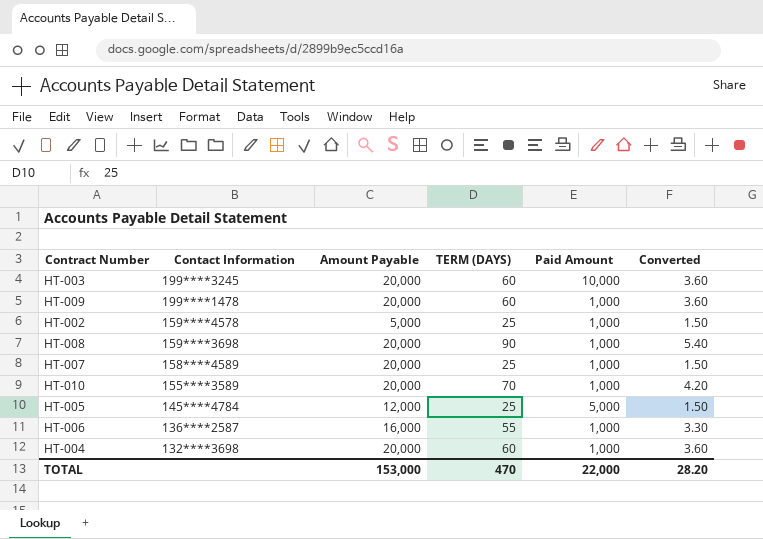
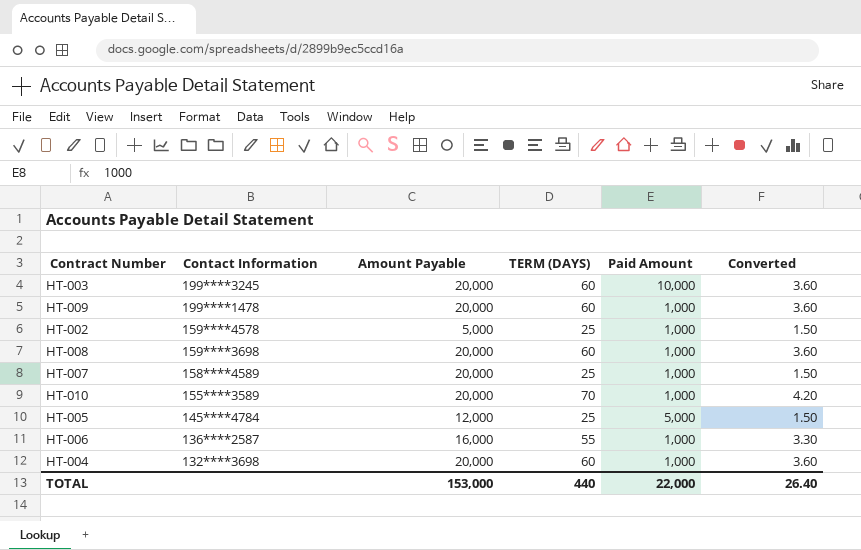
HT-008 | TERM (DAYS): 90 -> 60
HT-008 | Converted: 5.40 -> 3.60
TOTAL | TERM (DAYS): 470 -> 440
TOTAL | Converted: 28.20 -> 26.40

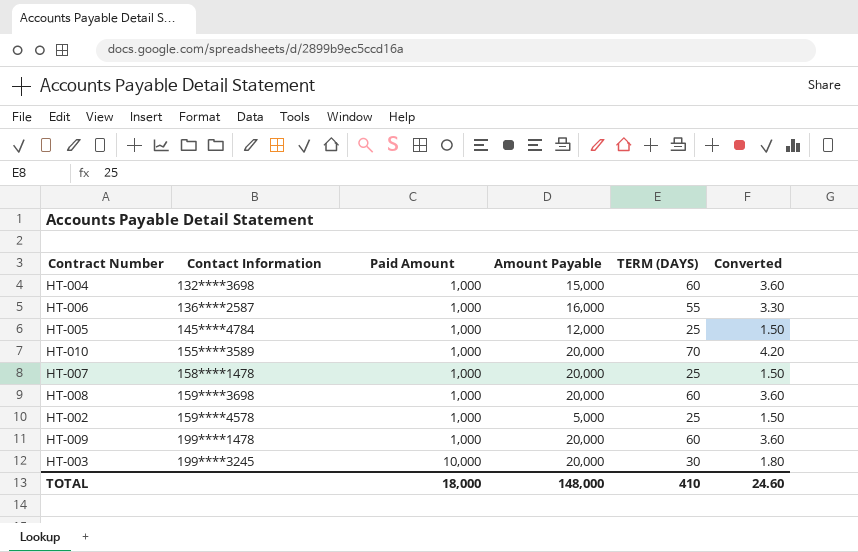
row order: Contact Information descending -> Contact Information ascending
column Paid Amount | position: 5 -> 3
HT-004 | Amount Payable: 20,000 -> 15,000
HT-005 | Paid Amount: 5,000 -> 1,000
HT-007 | Contact Information: 158****4589 -> 158****1478
HT-003 | TERM (DAYS): 60 -> 30
HT-003 | Converted: 3.60 -> 1.80
TOTAL | Paid Amount: 22,000 -> 18,000
TOTAL | Amount Payable: 153,000 -> 148,000
TOTAL | TERM (DAYS): 440 -> 410
TOTAL | Converted: 26.40 -> 24.60

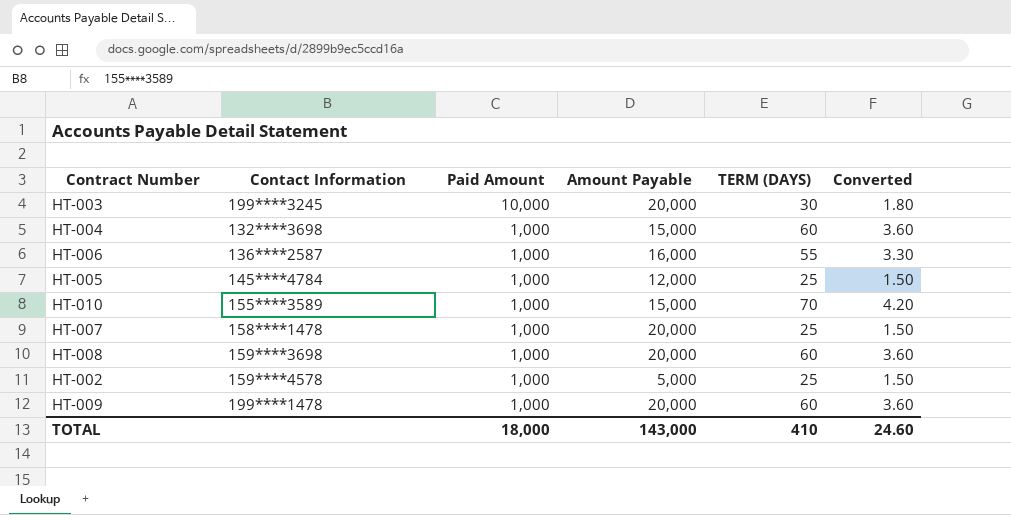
row order: Contact Information ascending -> Paid Amount descending
HT-010 | Amount Payable: 20,000 -> 15,000
TOTAL | Amount Payable: 148,000 -> 143,000

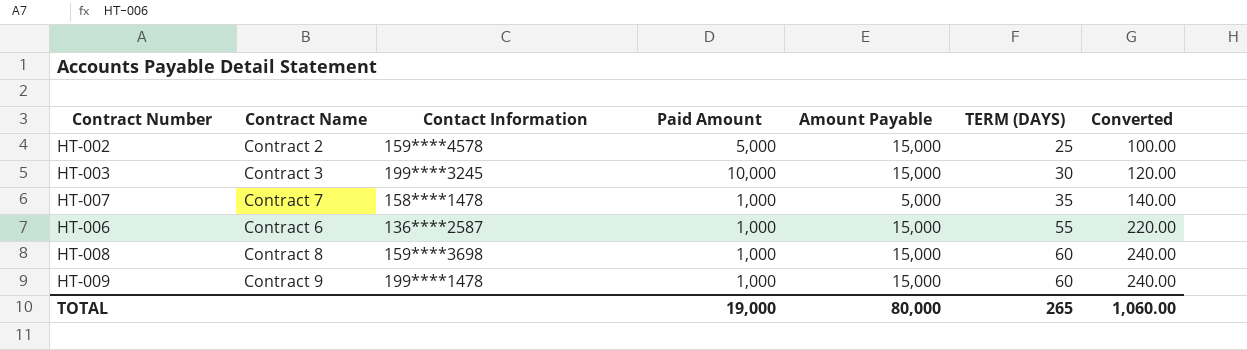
row order: Paid Amount descending -> TERM (DAYS) ascending
column Contract Name | position: none -> 2
column Converted | formula: [TERM (DAYS)] * 0.06 -> [TERM (DAYS)] * 4
row HT-004: 132****3698 | 1,000 | 15,000 | 60 | 3.60 -> none
row HT-005: 145****4784 | 1,000 | 12,000 | 25 | 1.50 -> none
row HT-010: 155****3589 | 1,000 | 15,000 | 70 | 4.20 -> none
HT-002 | Paid Amount: 1,000 -> 5,000
HT-002 | Amount Payable: 5,000 -> 15,000
HT-003 | Amount Payable: 20,000 -> 15,000
HT-007 | Amount Payable: 20,000 -> 5,000
HT-007 | TERM (DAYS): 25 -> 35
HT-006 | Amount Payable: 16,000 -> 15,000
HT-008 | Amount Payable: 20,000 -> 15,000
HT-009 | Amount Payable: 20,000 -> 15,000
TOTAL | Paid Amount: 18,000 -> 19,000
TOTAL | Amount Payable: 143,000 -> 80,000
TOTAL | TERM (DAYS): 410 -> 265
TOTAL | Converted: 24.60 -> 1,060.00

